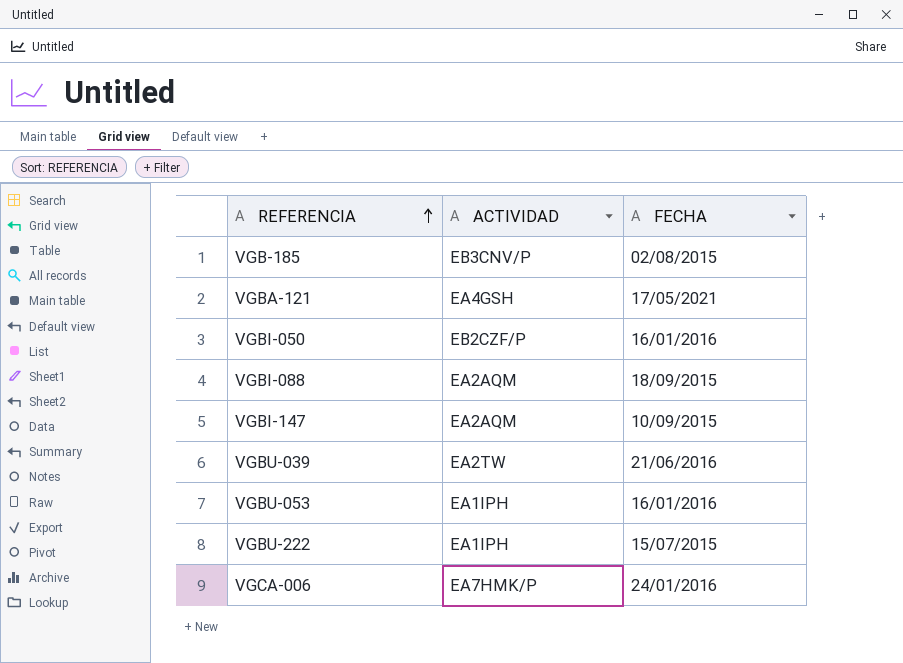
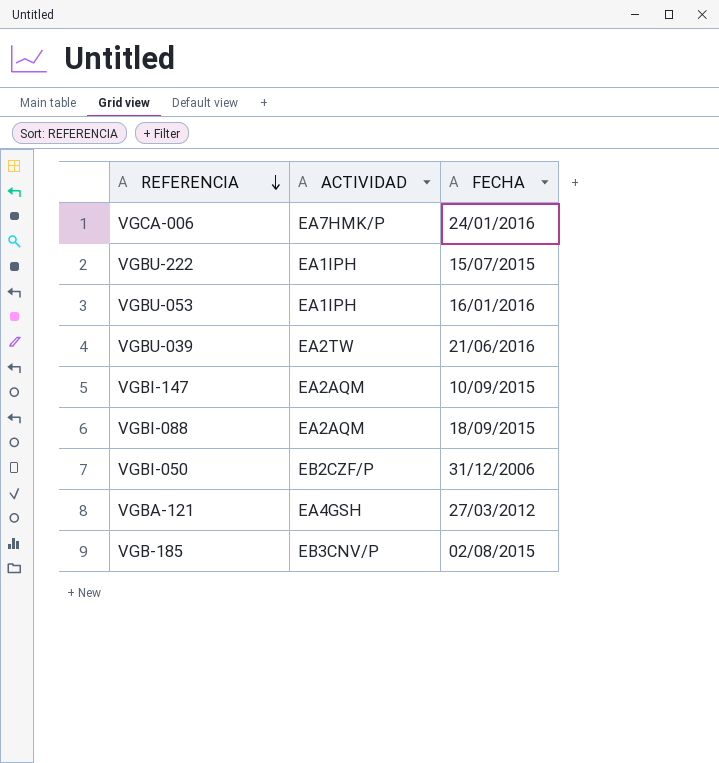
row order: REFERENCIA ascending -> REFERENCIA descending
VGBI-050 | FECHA: 16/01/2016 -> 31/12/2006
VGBA-121 | FECHA: 17/05/2021 -> 27/03/2012

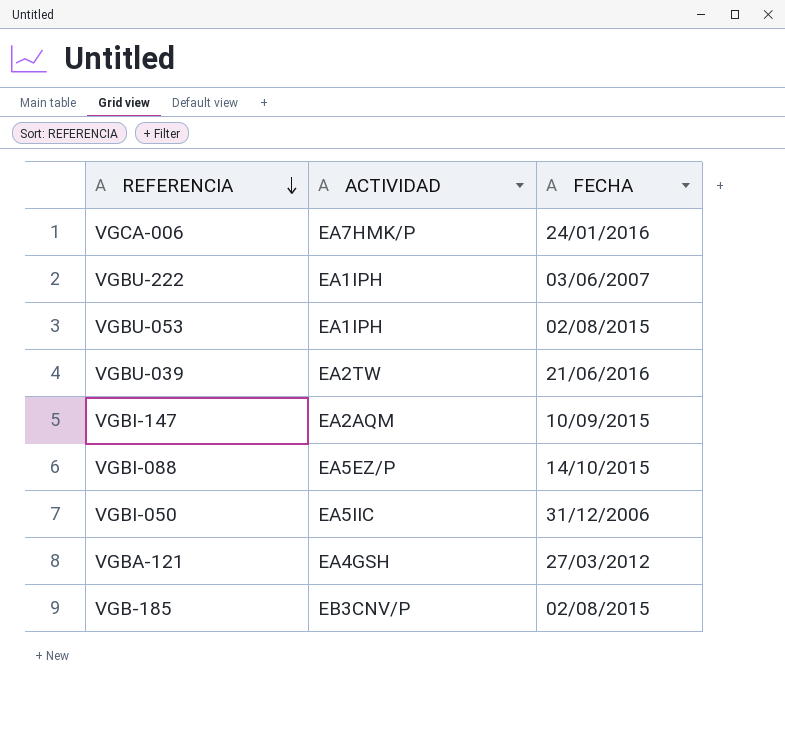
VGBU-222 | FECHA: 15/07/2015 -> 03/06/2007
VGBU-053 | FECHA: 16/01/2016 -> 02/08/2015
VGBI-088 | ACTIVIDAD: EA2AQM -> EA5EZ/P
VGBI-088 | FECHA: 18/09/2015 -> 14/10/2015
VGBI-050 | ACTIVIDAD: EB2CZF/P -> EA5IIC

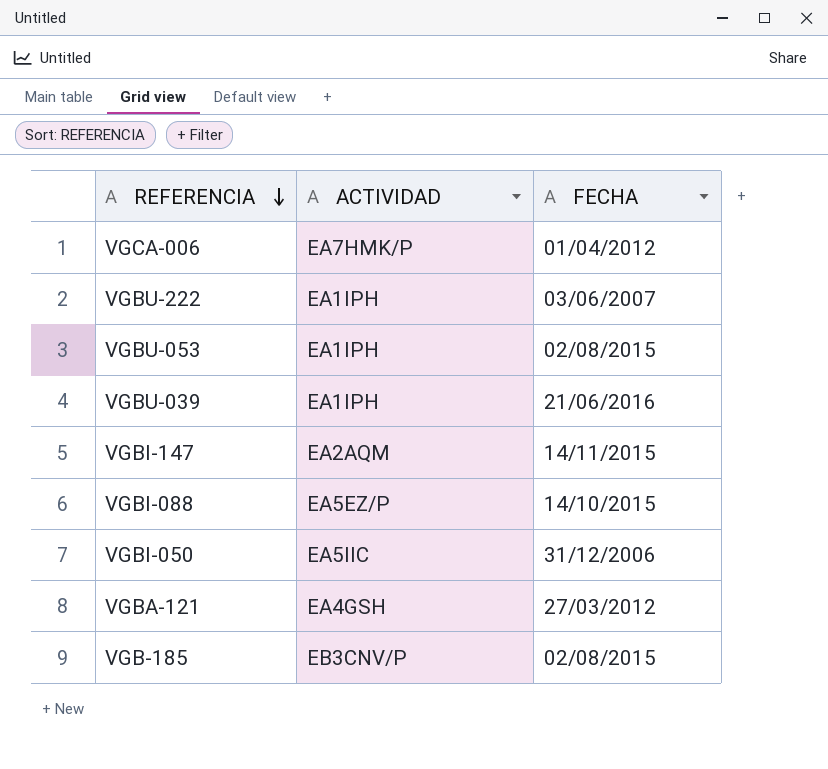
VGCA-006 | FECHA: 24/01/2016 -> 01/04/2012
VGBU-039 | ACTIVIDAD: EA2TW -> EA1IPH
VGBI-147 | FECHA: 10/09/2015 -> 14/11/2015

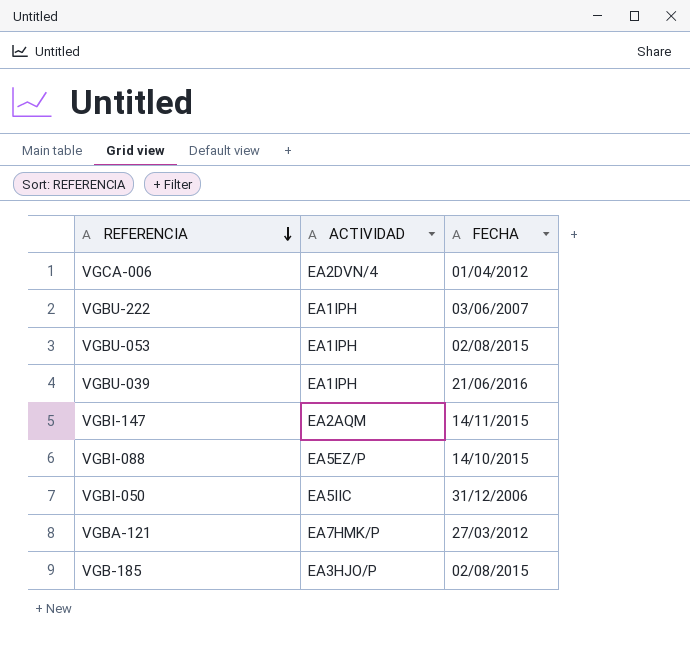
VGCA-006 | ACTIVIDAD: EA7HMK/P -> EA2DVN/4
VGBA-121 | ACTIVIDAD: EA4GSH -> EA7HMK/P
VGB-185 | ACTIVIDAD: EB3CNV/P -> EA3HJO/P

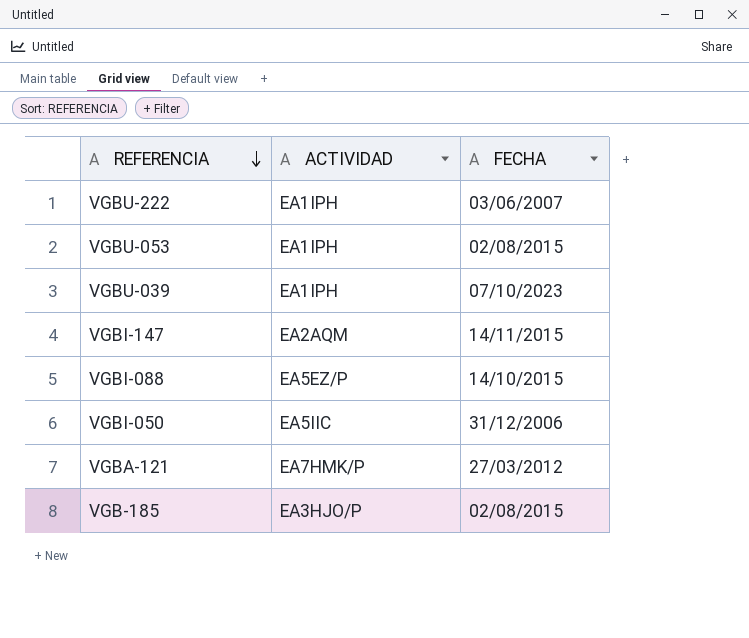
row VGCA-006: EA2DVN/4 | 01/04/2012 -> none
VGBU-039 | FECHA: 21/06/2016 -> 07/10/2023

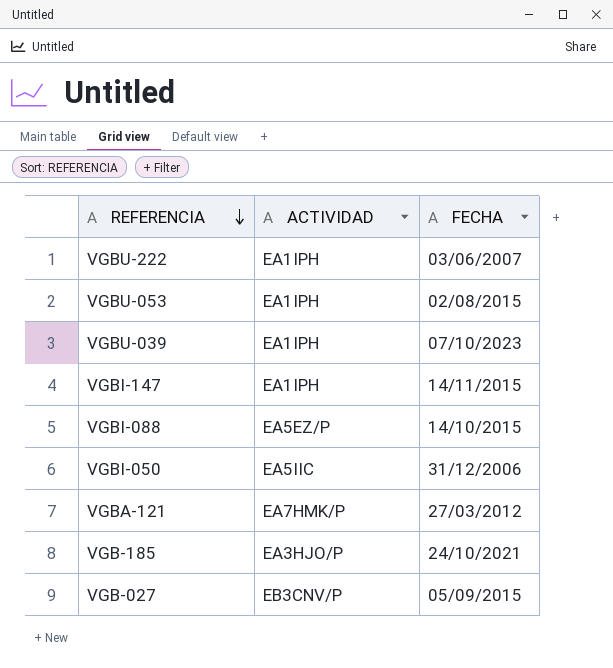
VGBI-147 | ACTIVIDAD: EA2AQM -> EA1IPH
VGB-185 | FECHA: 02/08/2015 -> 24/10/2021
row VGB-027: none -> EB3CNV/P | 05/09/2015

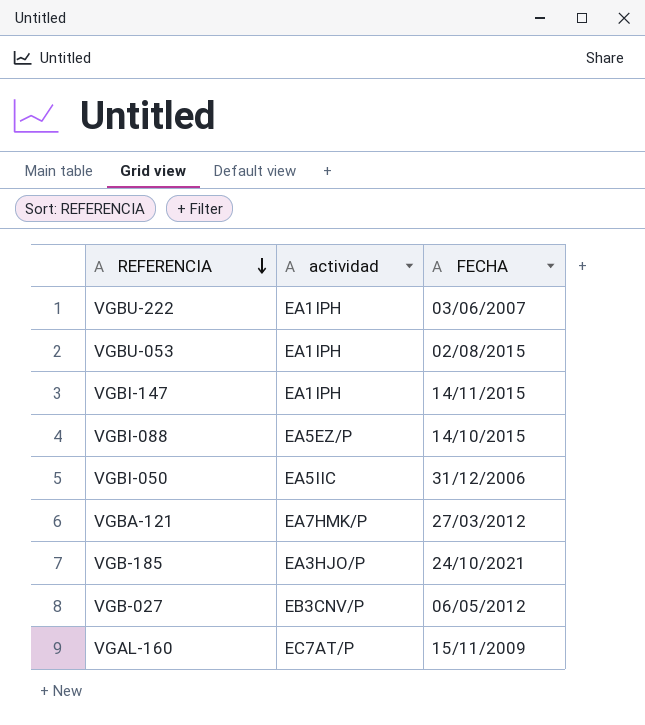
column name: ACTIVIDAD -> actividad
row VGBU-039: EA1IPH | 07/10/2023 -> none
VGB-027 | FECHA: 05/09/2015 -> 06/05/2012
row VGAL-160: none -> EC7AT/P | 15/11/2009

